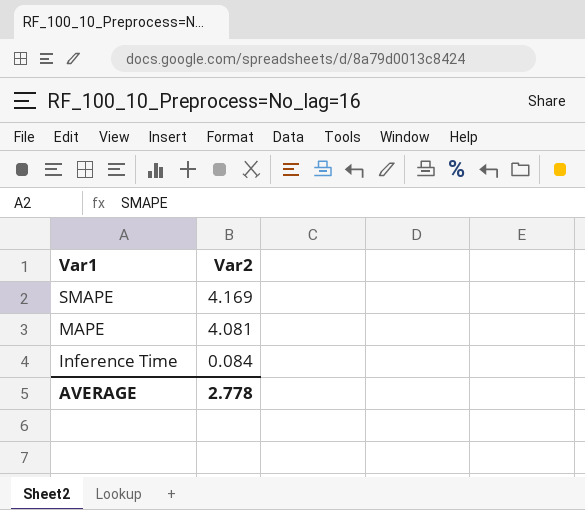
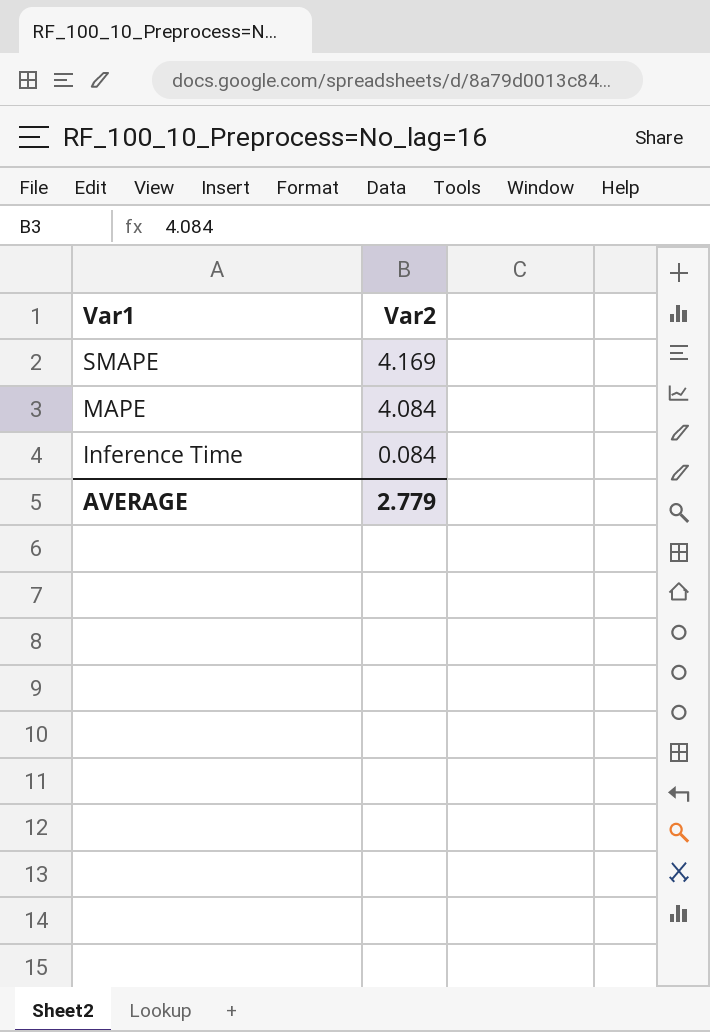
MAPE | Var2: 4.081 -> 4.084
AVERAGE | Var2: 2.778 -> 2.779

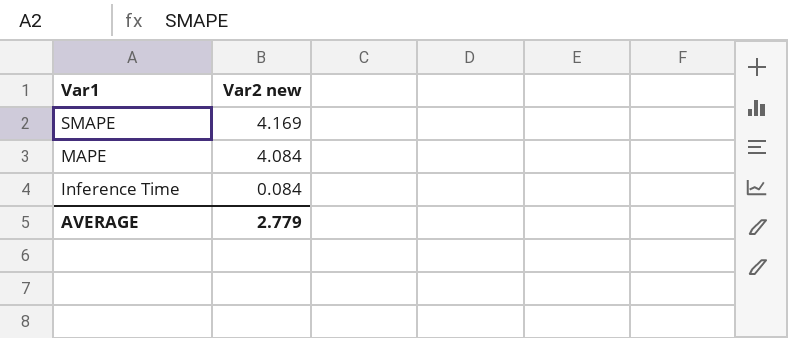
column name: Var2 -> Var2 new

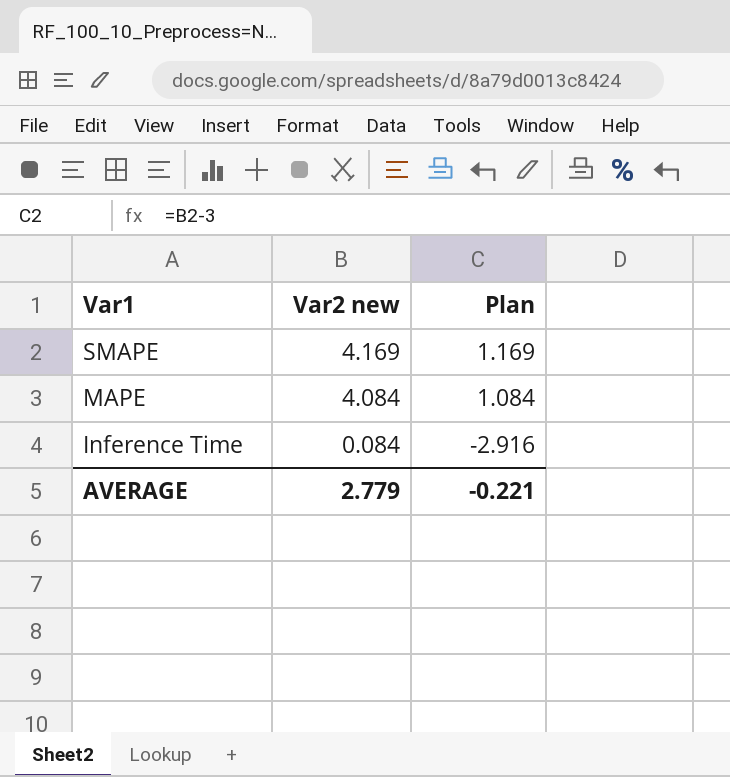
column Plan | formula: none -> [Var2 new] - 3

